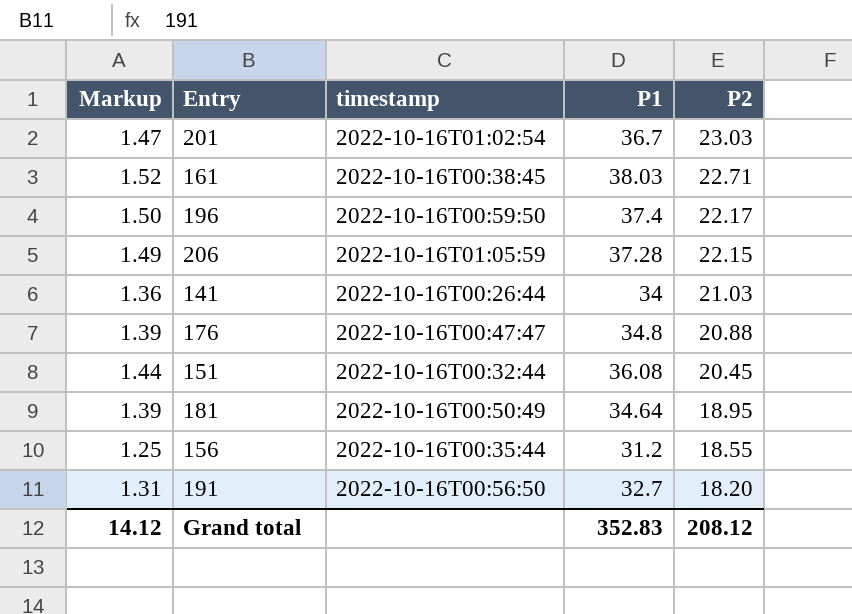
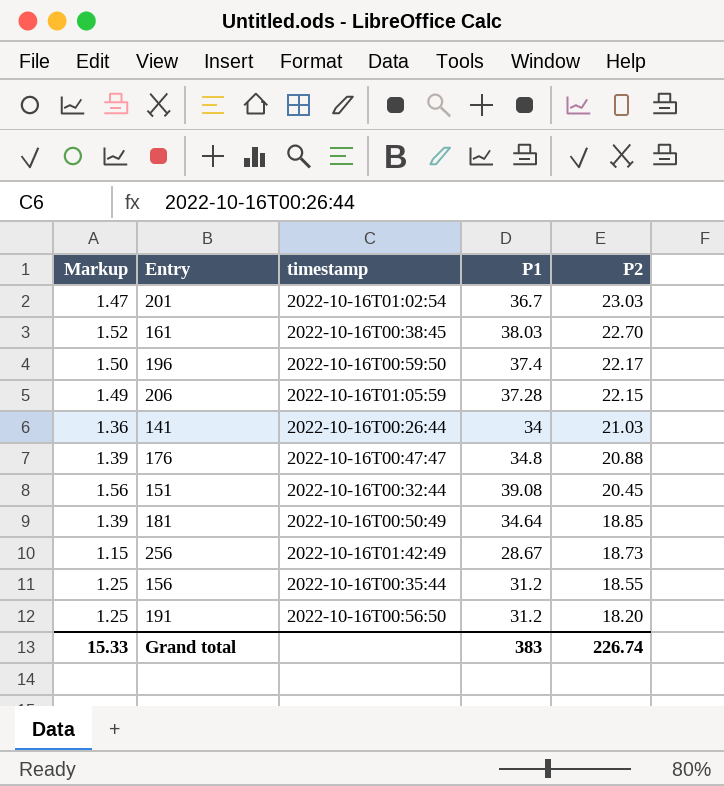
161 | P2: 22.71 -> 22.70
151 | Markup: 1.44 -> 1.56
151 | P1: 36.08 -> 39.08
181 | P2: 18.95 -> 18.85
row 256: none -> 1.15 | 2022-10-16T01:42:49 | 28.67 | 18.73
191 | Markup: 1.31 -> 1.25
191 | P1: 32.7 -> 31.2
Grand total | Markup: 14.12 -> 15.33
Grand total | P1: 352.83 -> 383
Grand total | P2: 208.12 -> 226.74

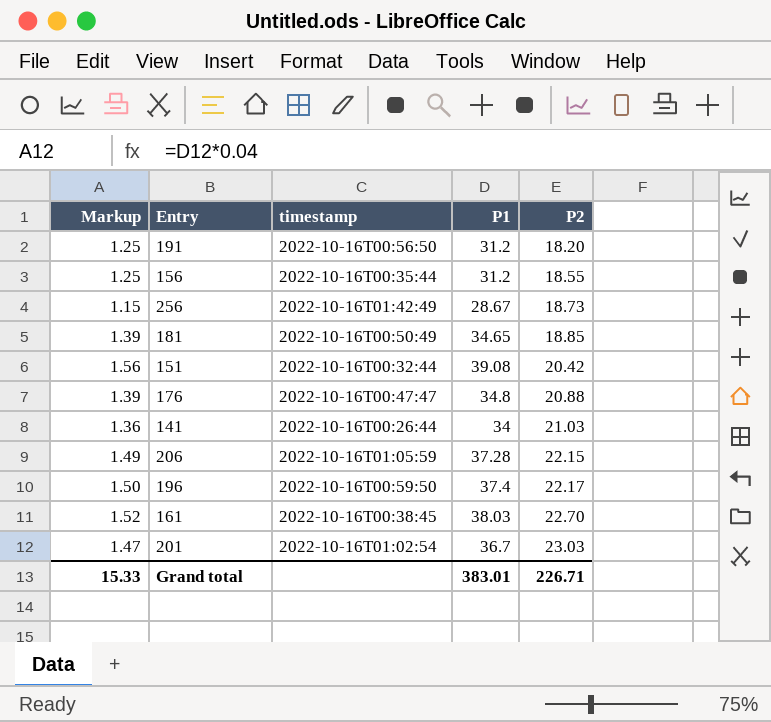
row order: P2 descending -> P2 ascending
181 | P1: 34.64 -> 34.65
151 | P2: 20.45 -> 20.42
Grand total | P1: 383 -> 383.01
Grand total | P2: 226.74 -> 226.71

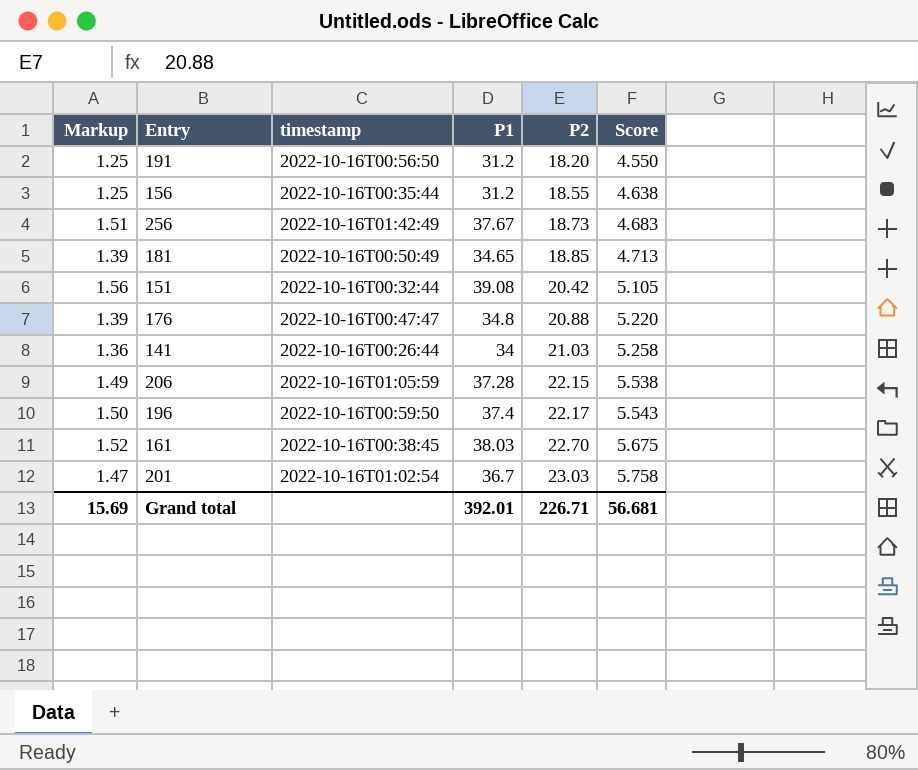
column Score | formula: none -> [P2] * 0.25
256 | Markup: 1.15 -> 1.51
256 | P1: 28.67 -> 37.67
Grand total | Markup: 15.33 -> 15.69
Grand total | P1: 383.01 -> 392.01

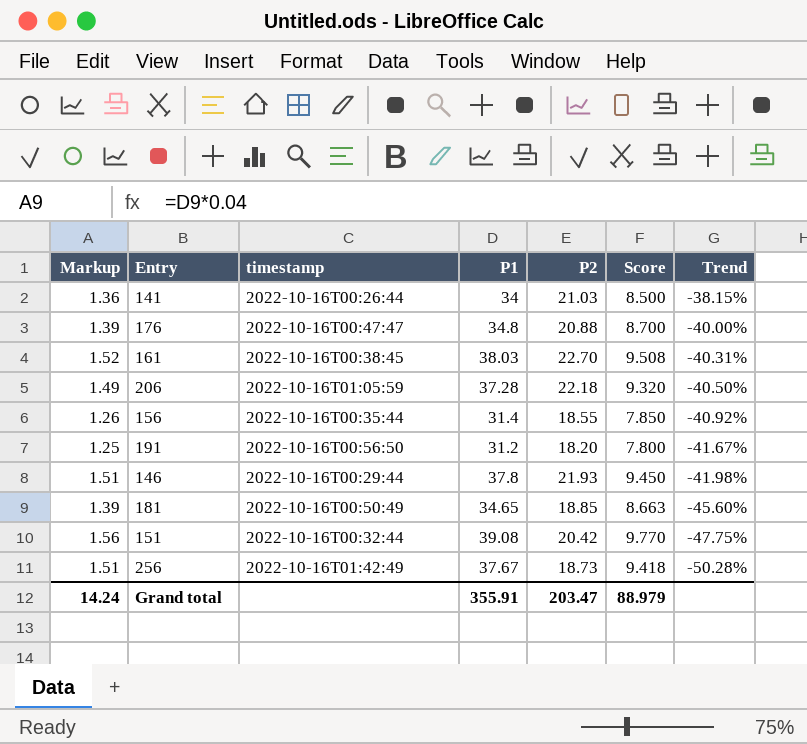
row order: P2 ascending -> Trend descending
column Score | formula: [P2] * 0.25 -> [P1] * 0.25
column Trend | formula: none -> ([P2] - [P1]) / [P1]
row 196: 1.50 | 2022-10-16T00:59:50 | 37.4 | 22.17 | 5.543 -> none
row 201: 1.47 | 2022-10-16T01:02:54 | 36.7 | 23.03 | 5.758 -> none
206 | P2: 22.15 -> 22.18
156 | Markup: 1.25 -> 1.26
156 | P1: 31.2 -> 31.4
row 146: none -> 1.51 | 2022-10-16T00:29:44 | 37.8 | 21.93 | 9.450 | -41.98%
Grand total | Markup: 15.69 -> 14.24
Grand total | P1: 392.01 -> 355.91
Grand total | P2: 226.71 -> 203.47
Grand total | Score: 56.681 -> 88.979

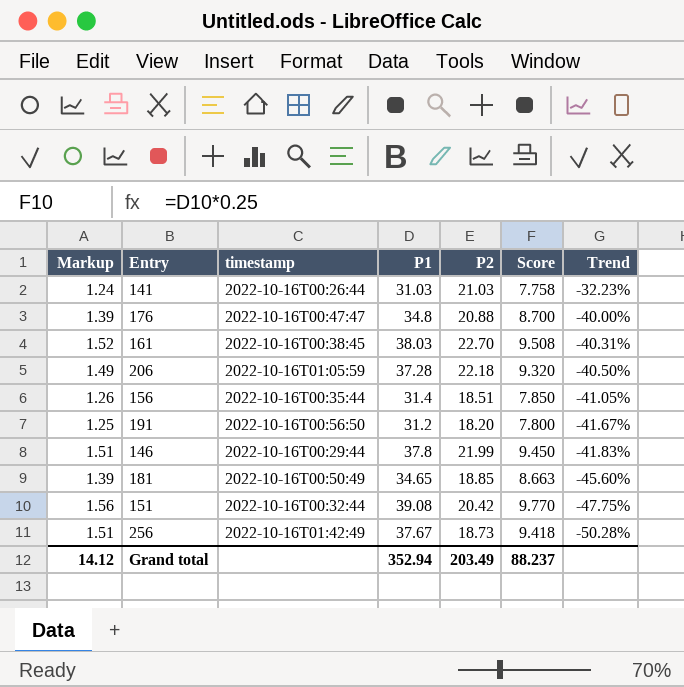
141 | Markup: 1.36 -> 1.24
141 | P1: 34 -> 31.03
141 | Score: 8.500 -> 7.758
141 | Trend: -38.15% -> -32.23%
156 | P2: 18.55 -> 18.51
156 | Trend: -40.92% -> -41.05%
146 | P2: 21.93 -> 21.99
146 | Trend: -41.98% -> -41.83%
Grand total | Markup: 14.24 -> 14.12
Grand total | P1: 355.91 -> 352.94
Grand total | P2: 203.47 -> 203.49
Grand total | Score: 88.979 -> 88.237

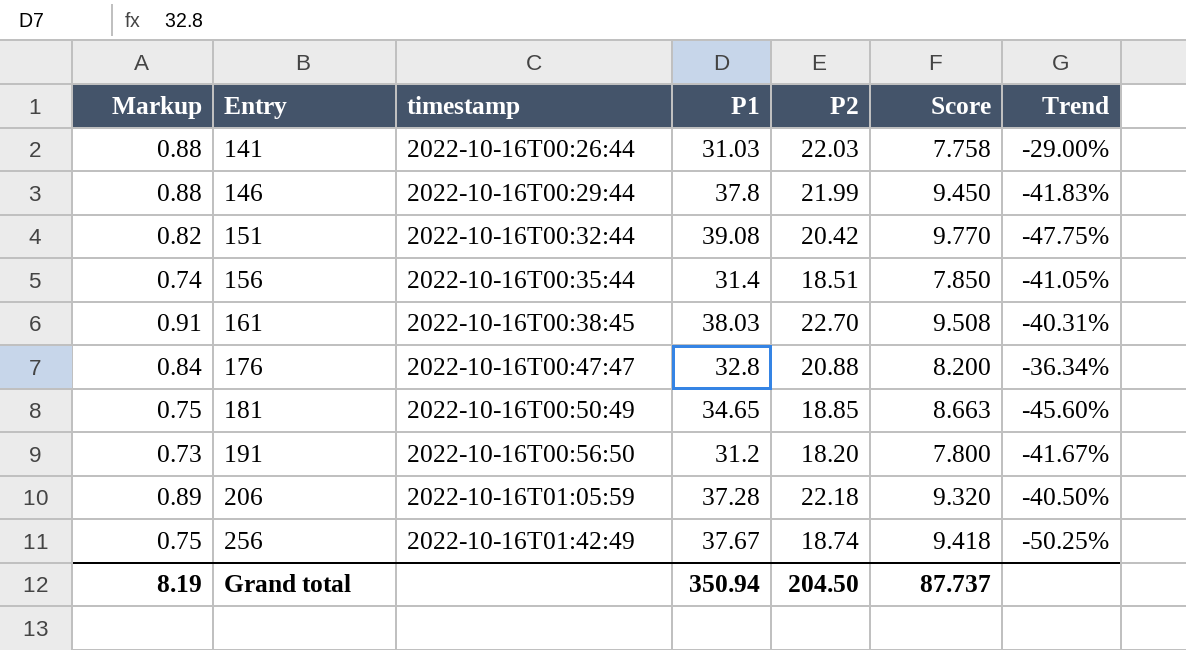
row order: Trend descending -> Entry ascending
column Markup | formula: [P1] * 0.04 -> [P2] * 0.04
141 | P2: 21.03 -> 22.03
141 | Trend: -32.23% -> -29.00%
176 | P1: 34.8 -> 32.8
176 | Score: 8.700 -> 8.200
176 | Trend: -40.00% -> -36.34%
256 | P2: 18.73 -> 18.74
256 | Trend: -50.28% -> -50.25%
Grand total | Markup: 14.12 -> 8.19
Grand total | P1: 352.94 -> 350.94
Grand total | P2: 203.49 -> 204.50
Grand total | Score: 88.237 -> 87.737

